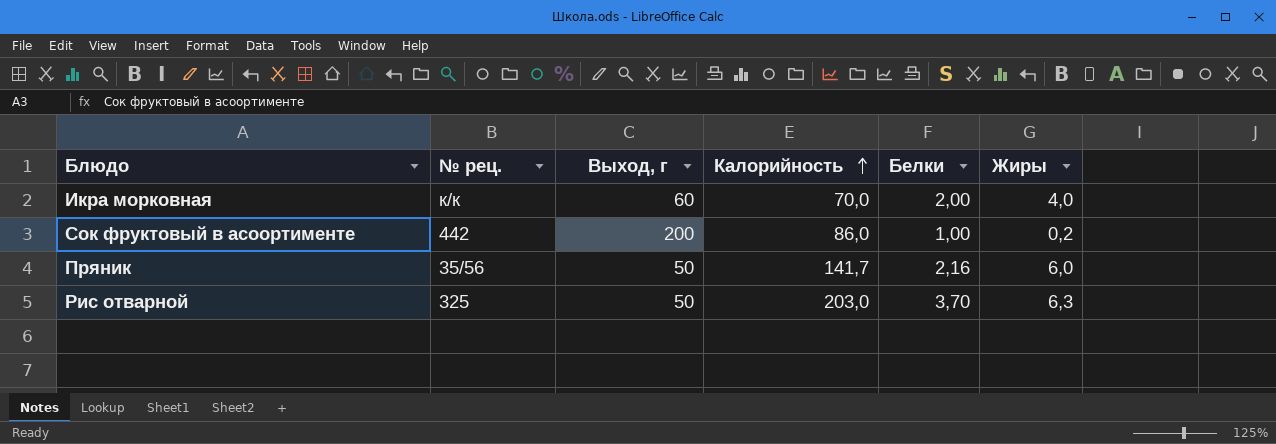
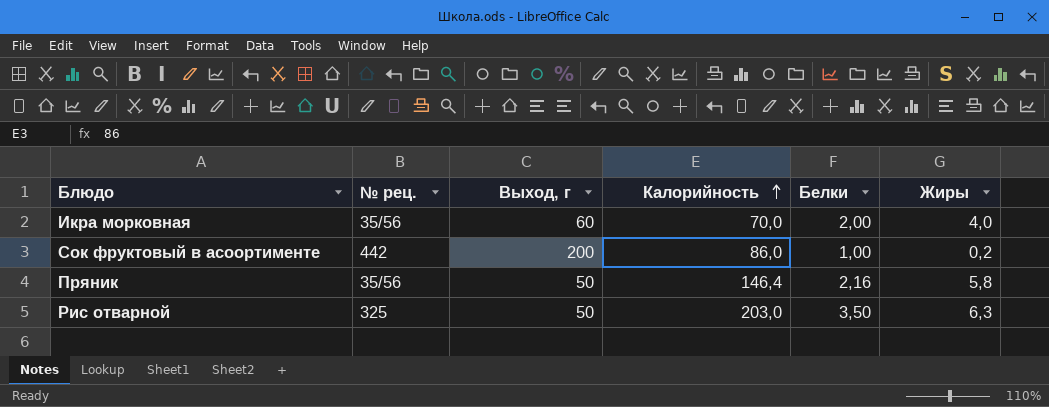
Икра морковная | № рец.: к/к -> 35/56
Пряник | Калорийность: 141,7 -> 146,4
Пряник | Жиры: 6,0 -> 5,8
Рис отварной | Белки: 3,70 -> 3,50

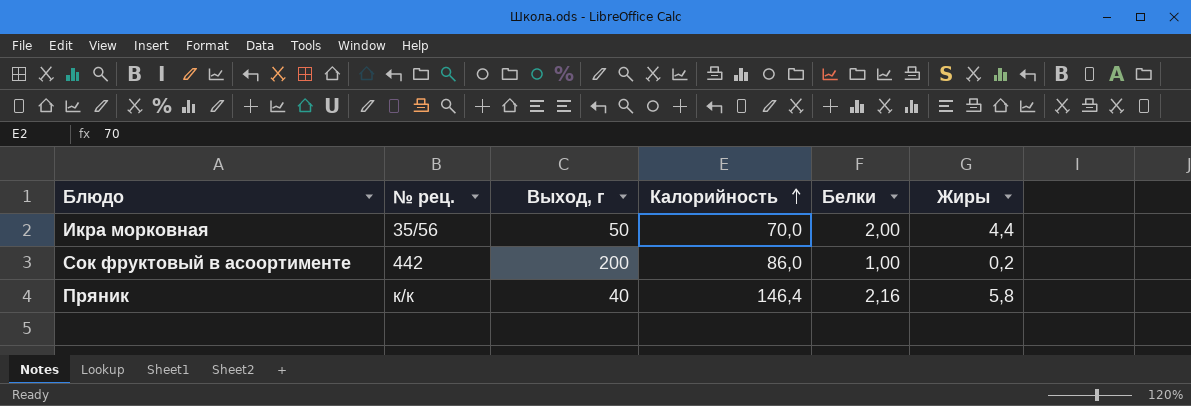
row Рис отварной: 325 | 50 | 203,0 | 3,50 | 6,3 -> none
Икра морковная | Выход, г: 60 -> 50
Икра морковная | Жиры: 4,0 -> 4,4
Пряник | № рец.: 35/56 -> к/к
Пряник | Выход, г: 50 -> 40

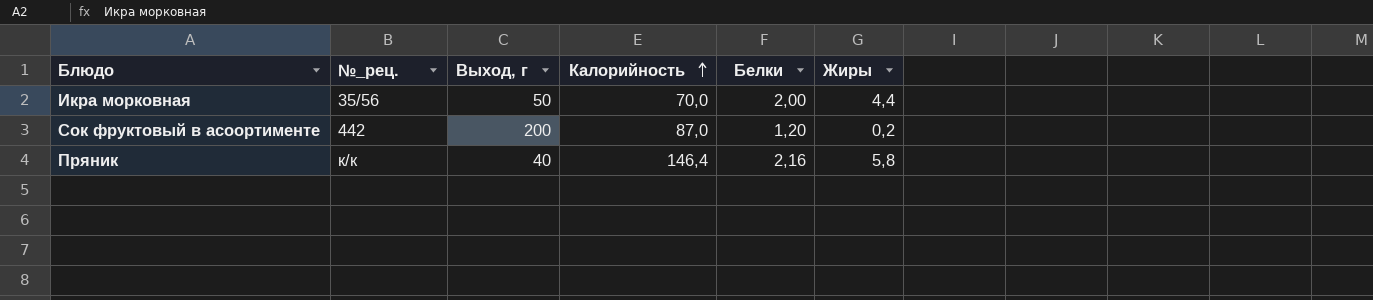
column name: № рец. -> №_рец.
Сок фруктовый в асоортименте | Калорийность: 86,0 -> 87,0
Сок фруктовый в асоортименте | Белки: 1,00 -> 1,20

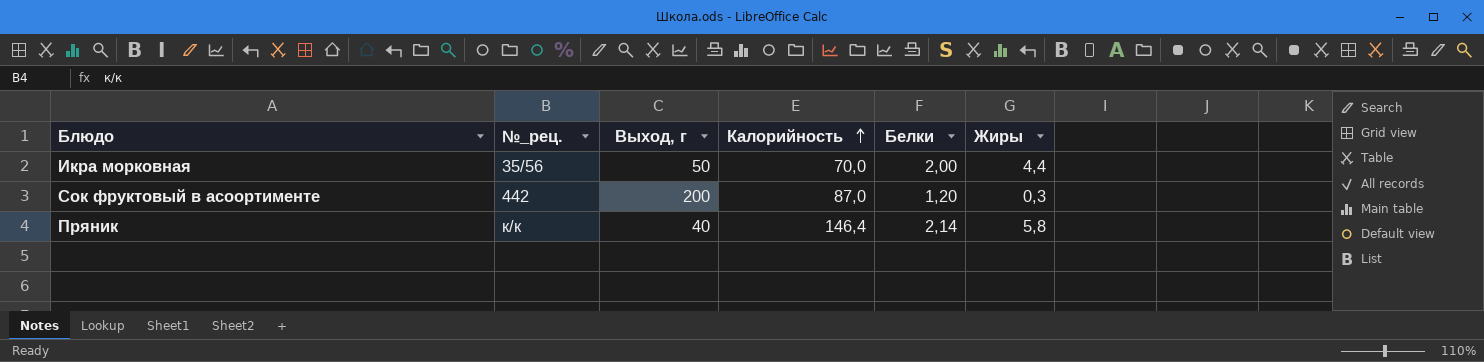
Сок фруктовый в асоортименте | Жиры: 0,2 -> 0,3
Пряник | Белки: 2,16 -> 2,14

